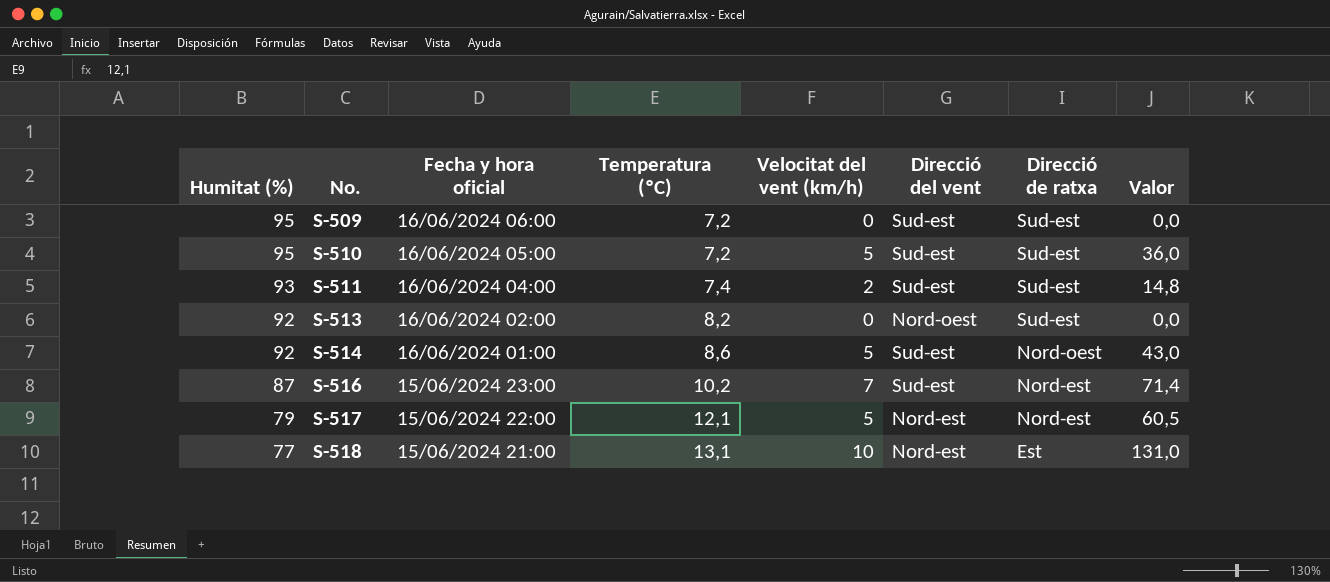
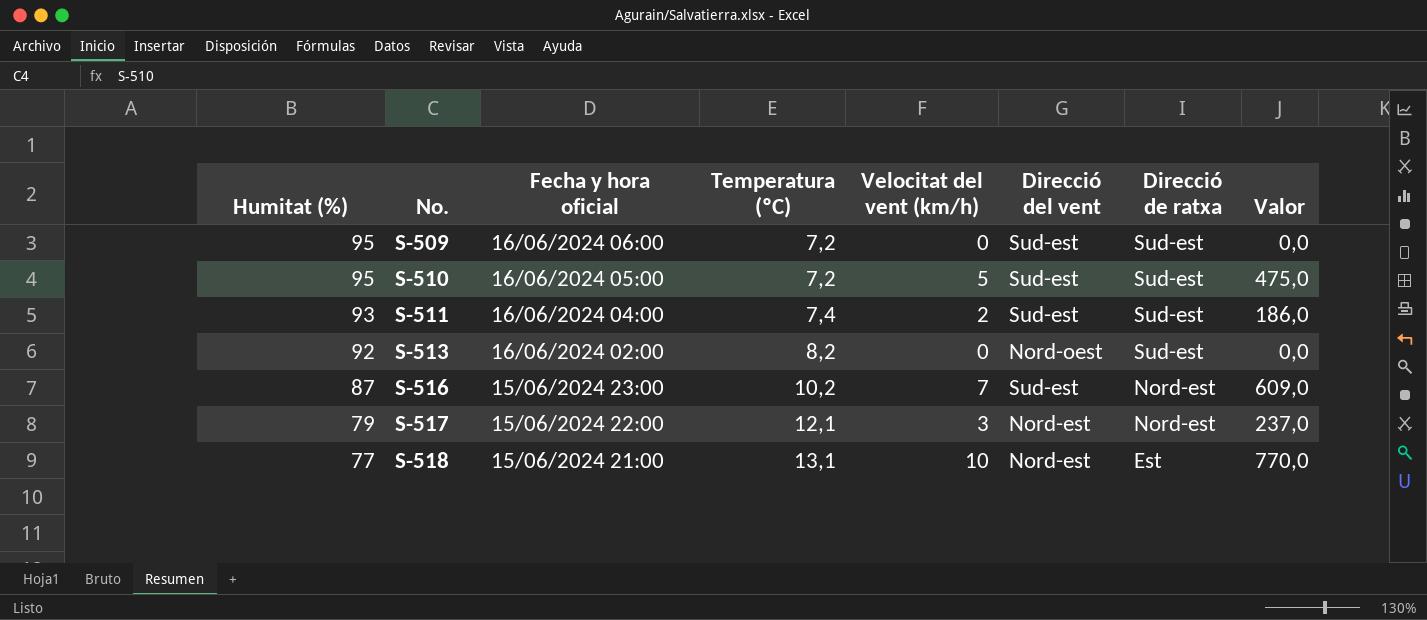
column Valor | formula: [Temperatura (ºC)] * [Velocitat del vent (km/h)] -> [Humitat (%)] * [Velocitat del vent (km/h)]
row S-514: 92 | 16/06/2024 01:00 | 8,6 | 5 | Sud-est | Nord-oest | 43,0 -> none
S-517 | Velocitat del vent (km/h): 5 -> 3

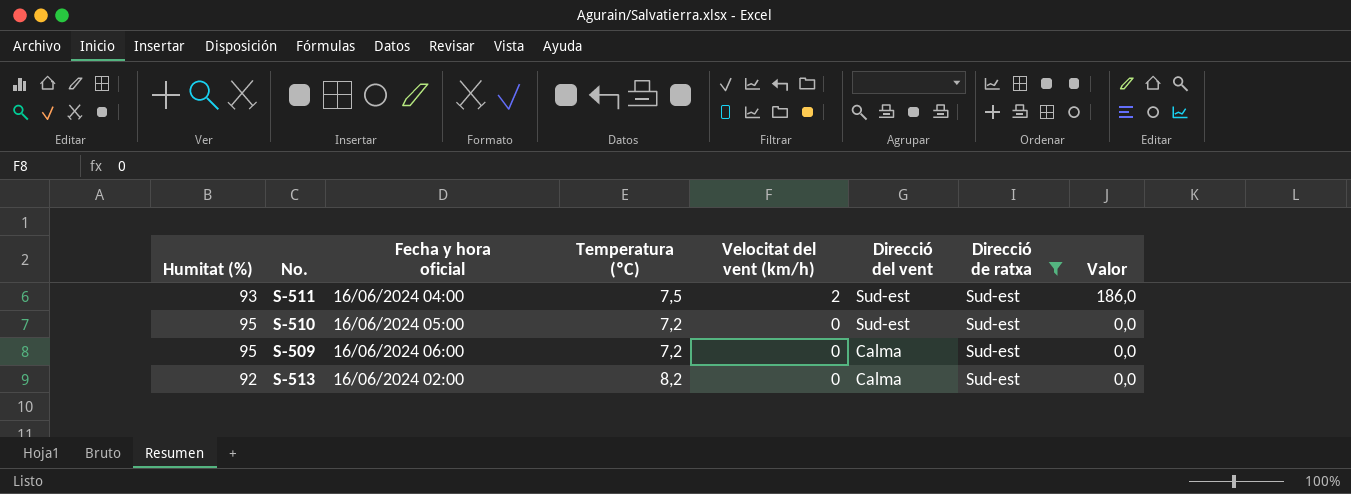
filter: none -> Direcció de ratxa = Sud-est
row order: Humitat (%) descending -> Velocitat del vent (km/h) descending
S-511 | Temperatura (ºC): 7,4 -> 7,5
S-510 | Velocitat del vent (km/h): 5 -> 0
S-510 | Valor: 475,0 -> 0,0
S-509 | Direcció del vent: Sud-est -> Calma
S-513 | Direcció del vent: Nord-oest -> Calma

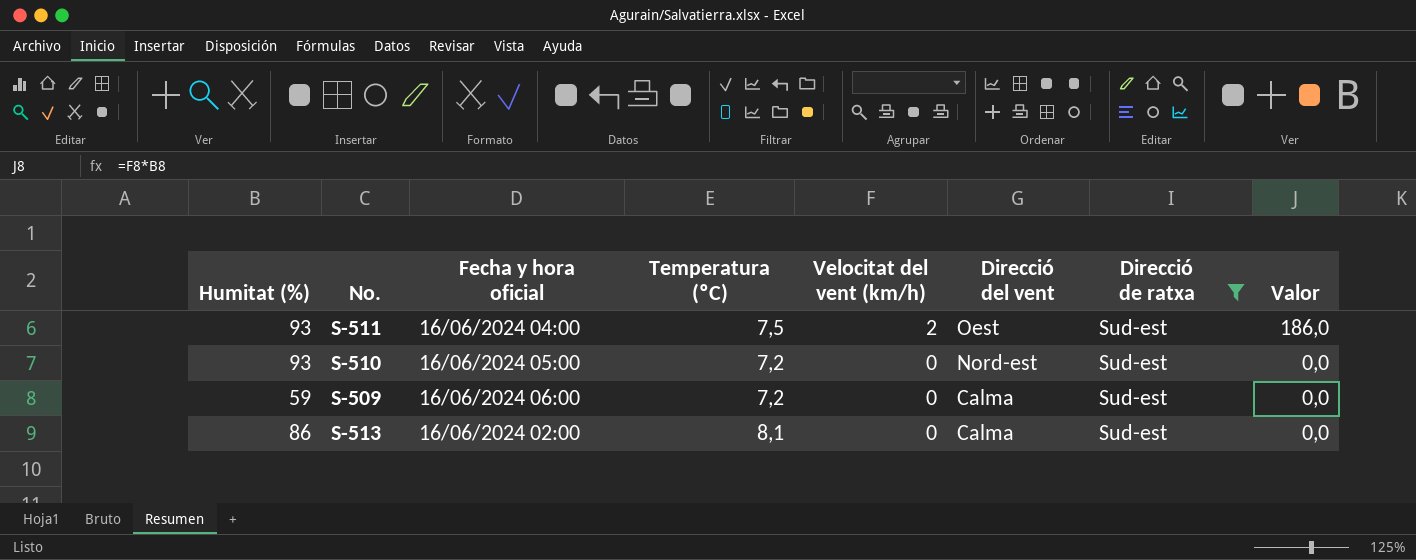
S-511 | Direcció del vent: Sud-est -> Oest
S-510 | Humitat (%): 95 -> 93
S-510 | Direcció del vent: Sud-est -> Nord-est
S-509 | Humitat (%): 95 -> 59
S-513 | Humitat (%): 92 -> 86
S-513 | Temperatura (ºC): 8,2 -> 8,1

